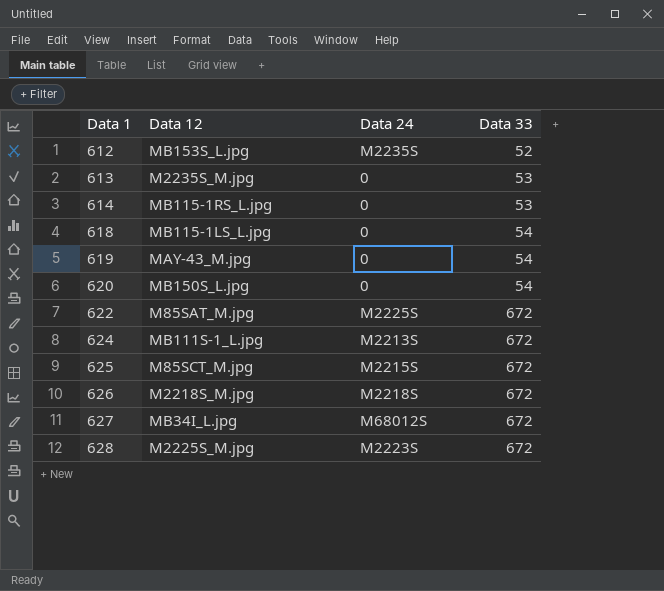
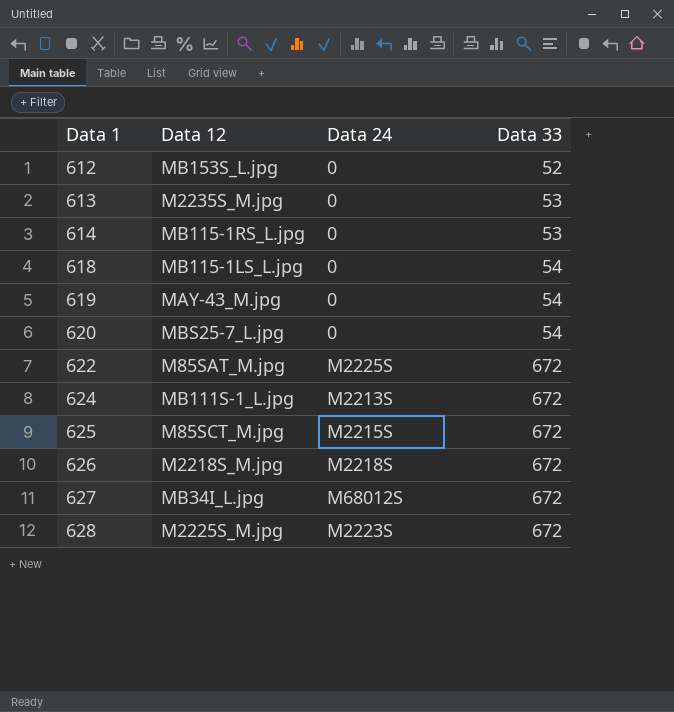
612 | Data 24: M2235S -> 0
620 | Data 12: MB150S_L.jpg -> MBS25-7_L.jpg

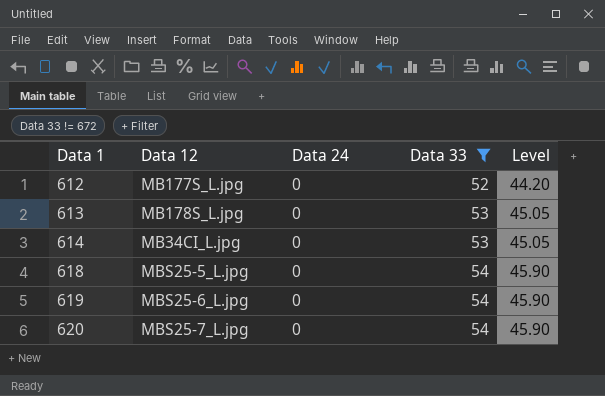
filter: none -> Data 33 != 672
column Level | formula: none -> [Data 33] * 0.85
612 | Data 12: MB153S_L.jpg -> MB177S_L.jpg
613 | Data 12: M2235S_M.jpg -> MB178S_L.jpg
614 | Data 12: MB115-1RS_L.jpg -> MB34CI_L.jpg
618 | Data 12: MB115-1LS_L.jpg -> MBS25-5_L.jpg
619 | Data 12: MAY-43_M.jpg -> MBS25-6_L.jpg

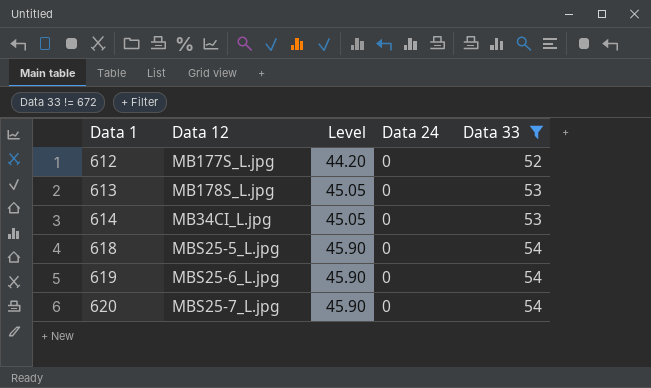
column Level | position: 5 -> 3

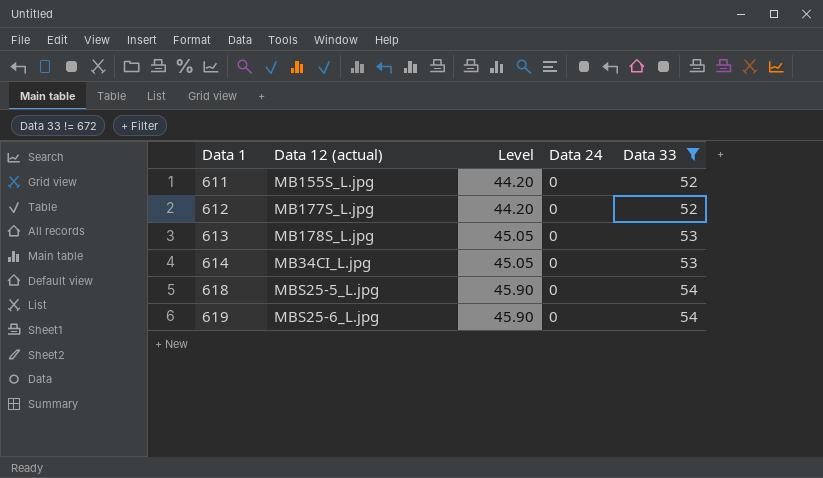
column name: Data 12 -> Data 12 (actual)
row 620: MBS25-7_L.jpg | 45.90 | 0 | 54 -> none
row 611: none -> MB155S_L.jpg | 44.20 | 0 | 52

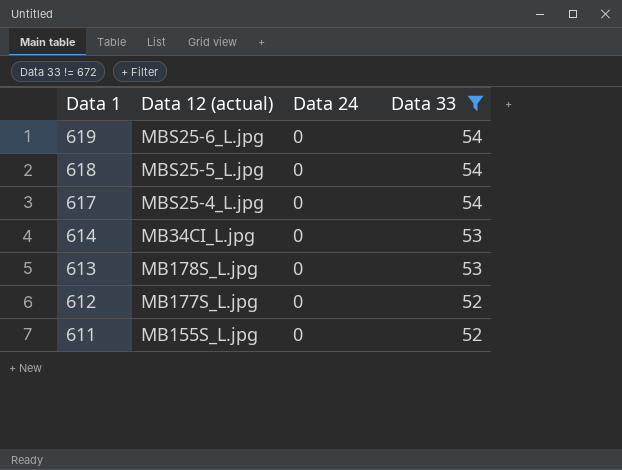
row order: Data 1 ascending -> Data 1 descending
column Level | formula: [Data 33] * 0.85 -> none
row 617: none -> MBS25-4_L.jpg | 0 | 54

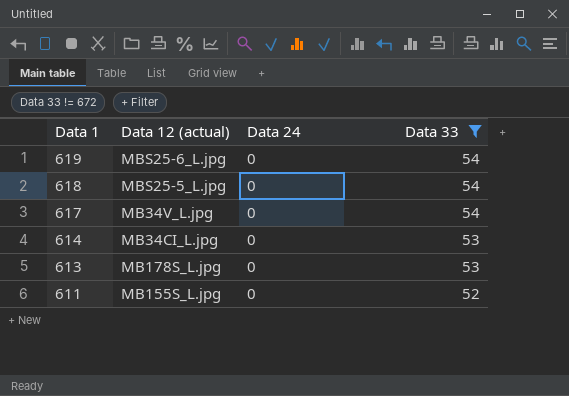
row 612: MB177S_L.jpg | 0 | 52 -> none
617 | Data 12 (actual): MBS25-4_L.jpg -> MB34V_L.jpg

